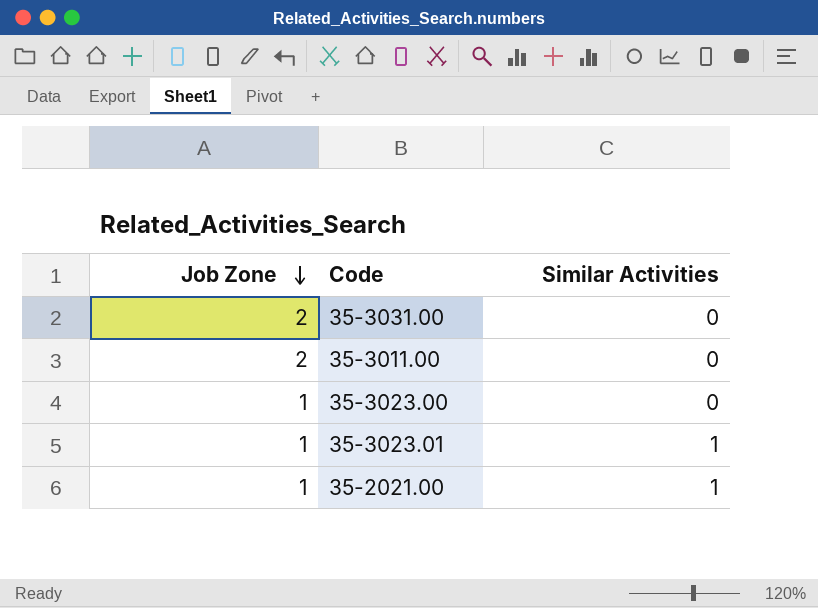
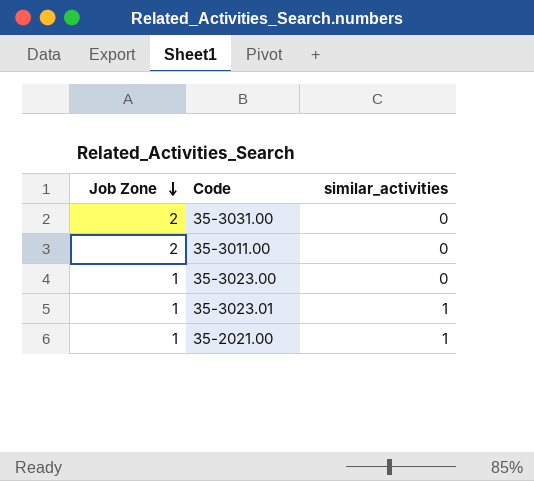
column name: Similar Activities -> similar_activities

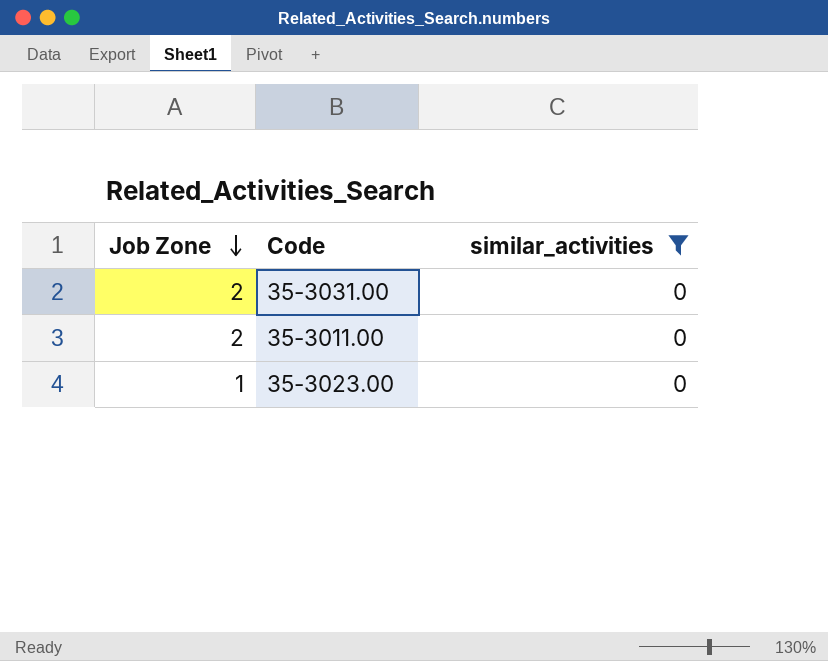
filter: none -> similar_activities = 0

